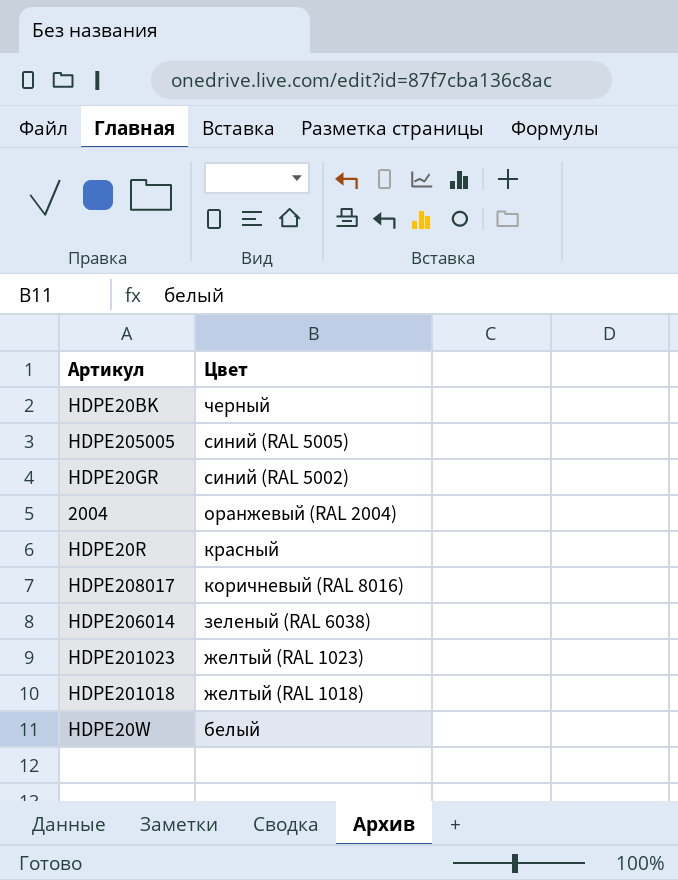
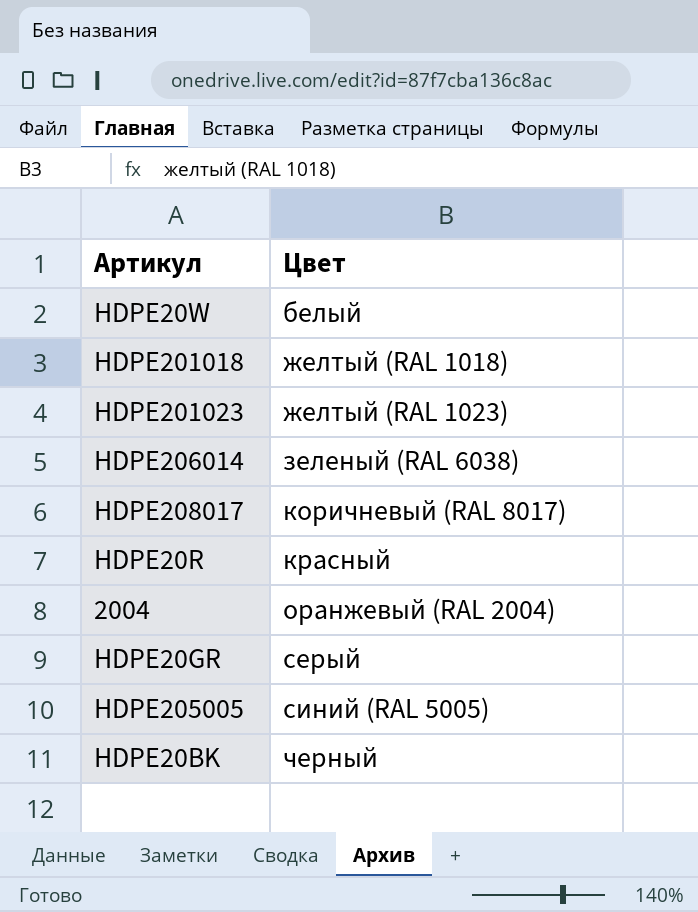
row order: Цвет descending -> Цвет ascending
HDPE208017 | Цвет: коричневый (RAL 8016) -> коричневый (RAL 8017)
HDPE20GR | Цвет: синий (RAL 5002) -> серый

